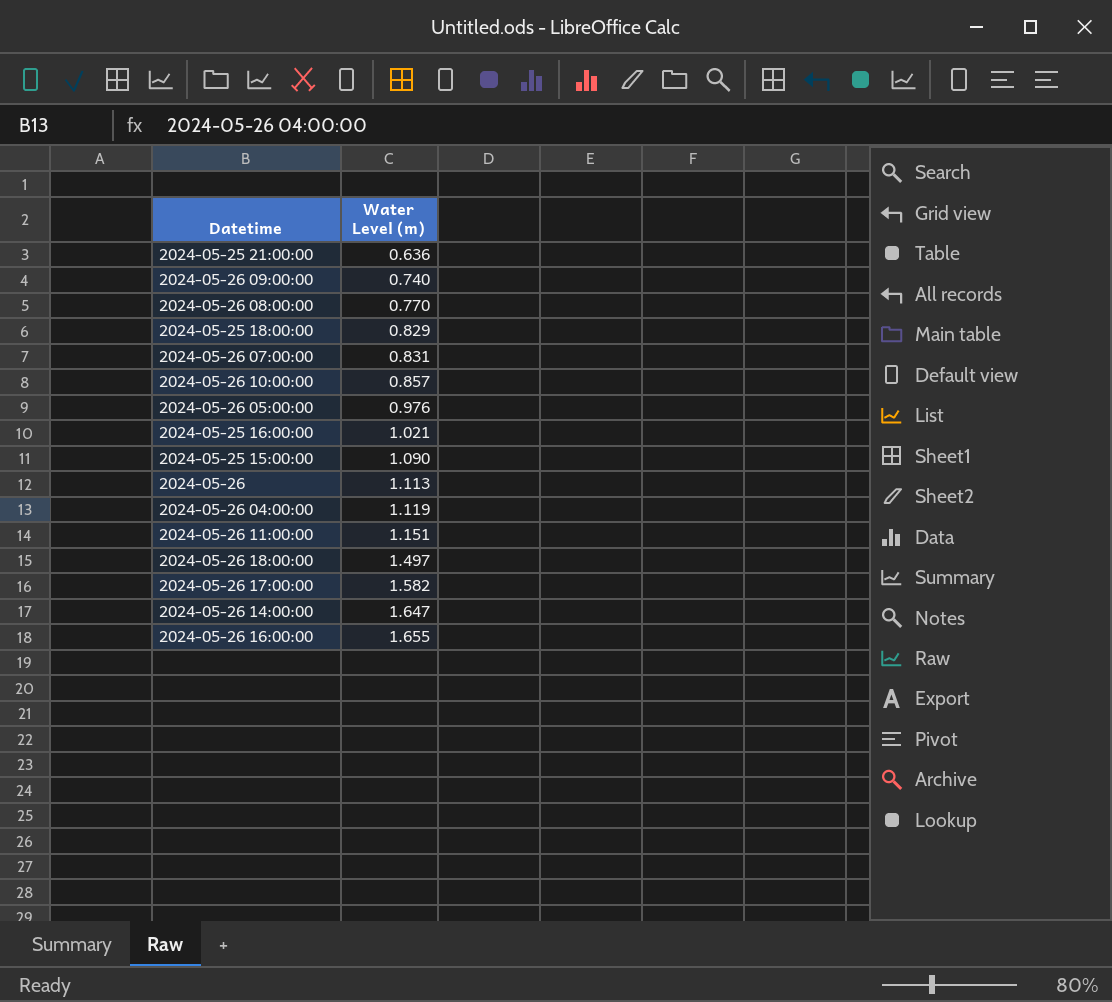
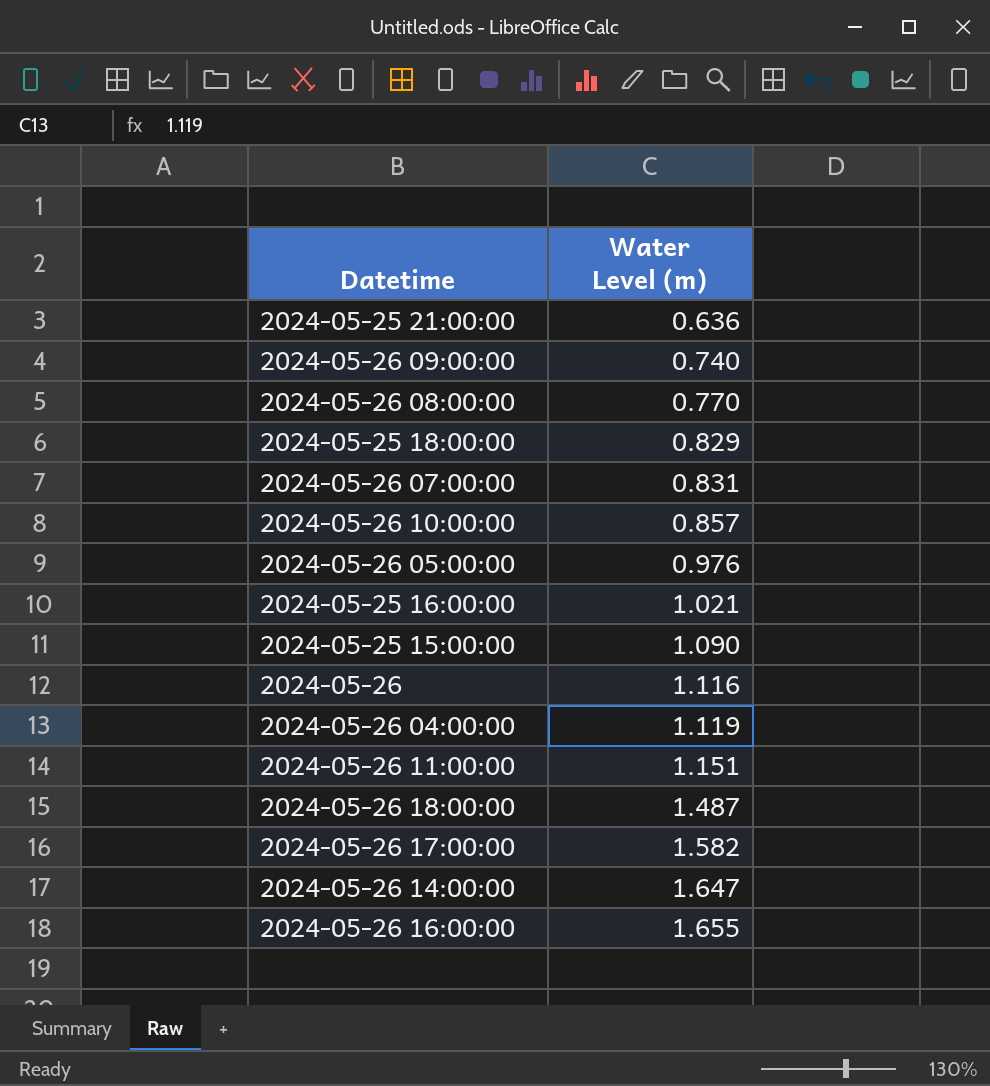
2024-05-26 | Water Level (m): 1.113 -> 1.116
2024-05-26 18:00:00 | Water Level (m): 1.497 -> 1.487

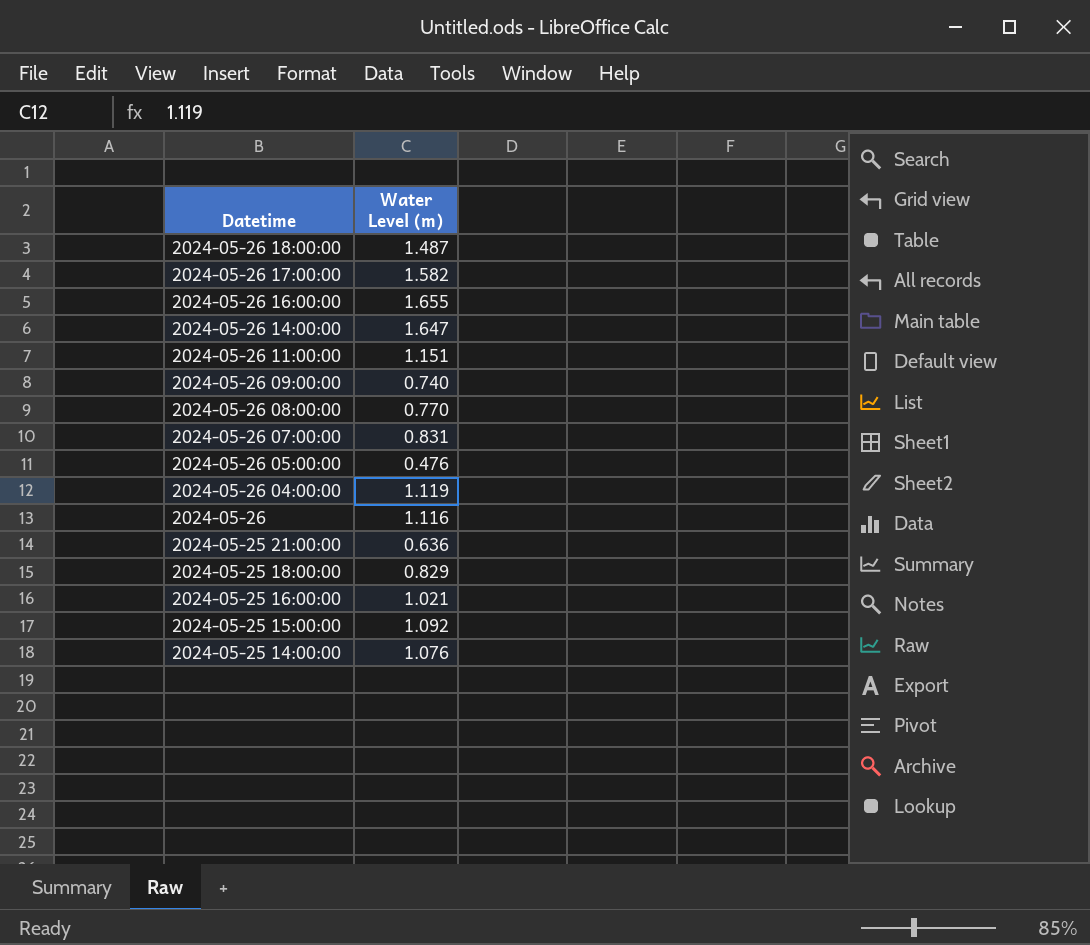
row order: Water Level (m) ascending -> Datetime descending
row 2024-05-26 10:00:00: 0.857 -> none
2024-05-26 05:00:00 | Water Level (m): 0.976 -> 0.476
2024-05-25 15:00:00 | Water Level (m): 1.090 -> 1.092
row 2024-05-25 14:00:00: none -> 1.076

